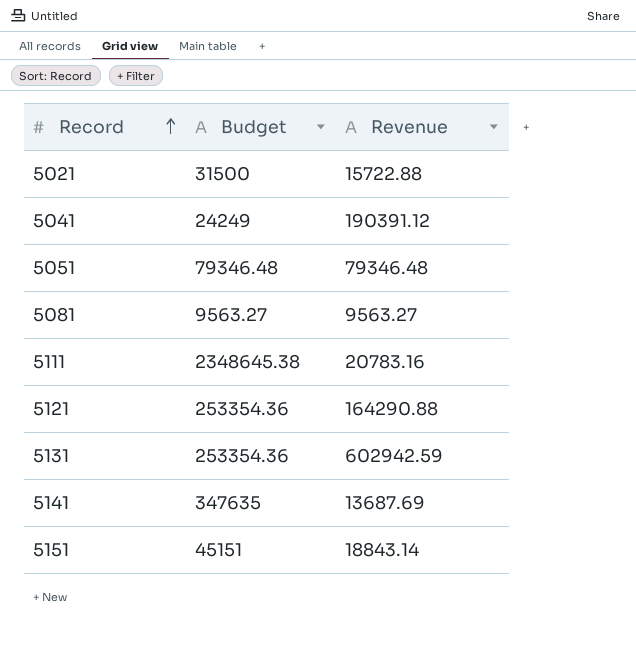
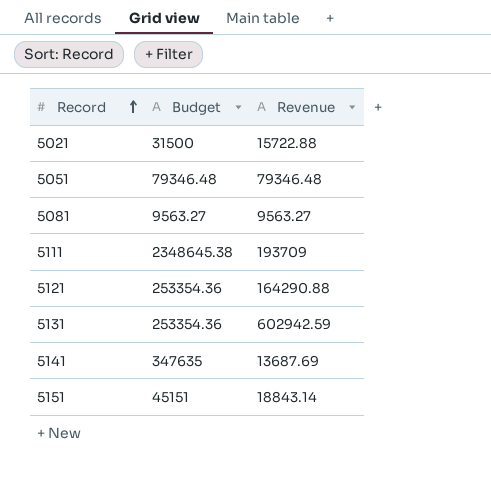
row 5041: 24249 | 190391.12 -> none
5111 | Revenue: 20783.16 -> 193709

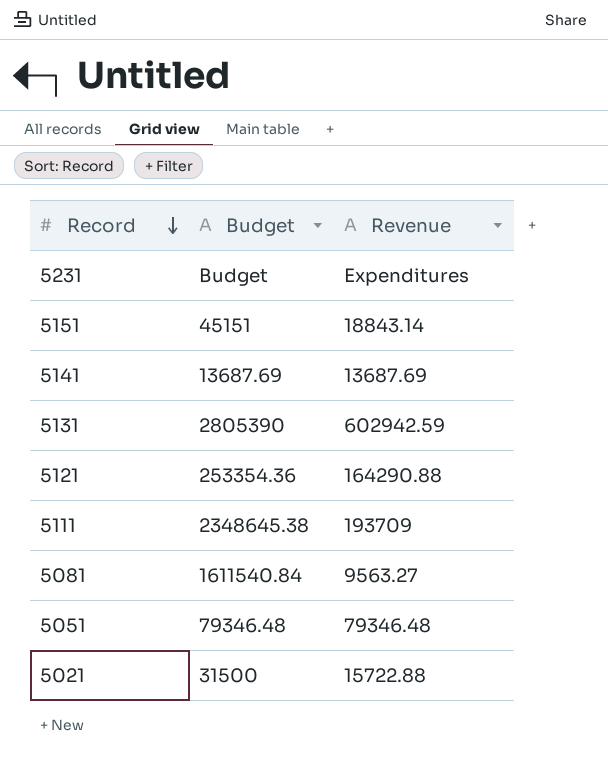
row order: Record ascending -> Record descending
row 5231: none -> Budget | Expenditures
5141 | Budget: 347635 -> 13687.69
5131 | Budget: 253354.36 -> 2805390
5081 | Budget: 9563.27 -> 1611540.84

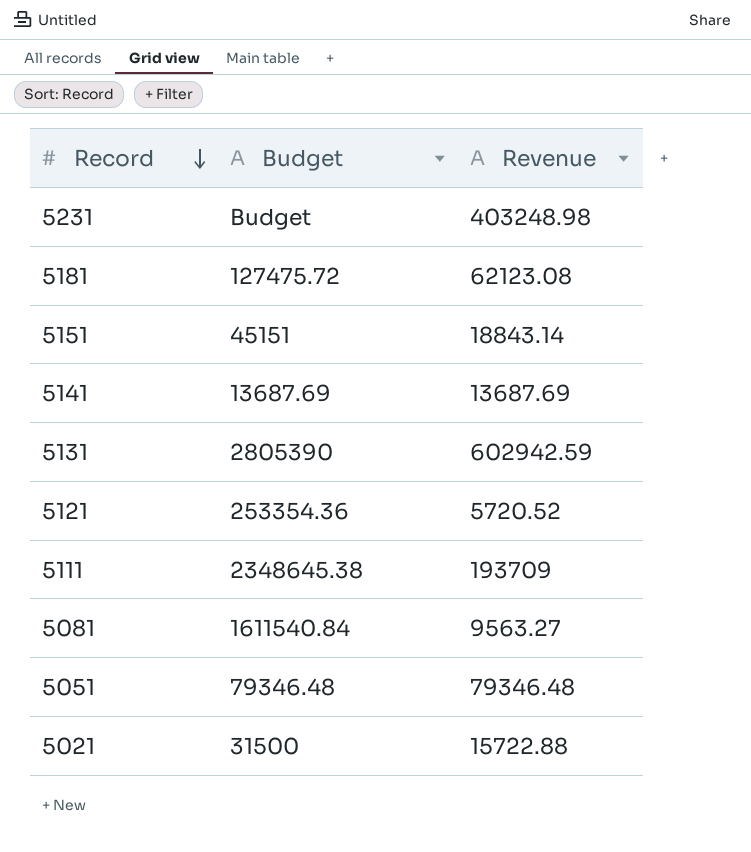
5231 | Revenue: Expenditures -> 403248.98
row 5181: none -> 127475.72 | 62123.08
5121 | Revenue: 164290.88 -> 5720.52

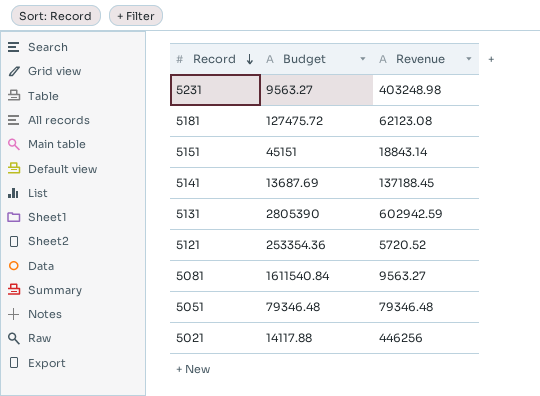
row 5111: 2348645.38 | 193709 -> none
5231 | Budget: Budget -> 9563.27
5141 | Revenue: 13687.69 -> 137188.45
5021 | Budget: 31500 -> 14117.88
5021 | Revenue: 15722.88 -> 446256

